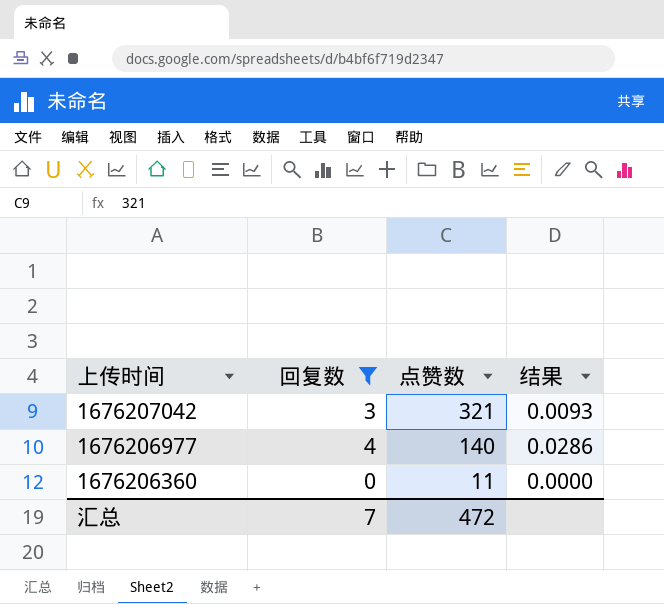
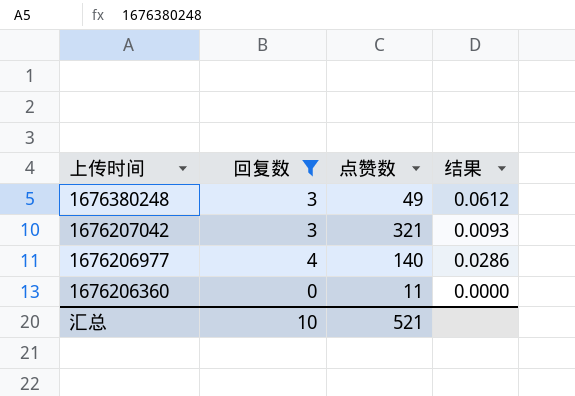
row 1676380248: none -> 3 | 49 | 0.0612
汇总 | 回复数: 7 -> 10
汇总 | 点赞数: 472 -> 521

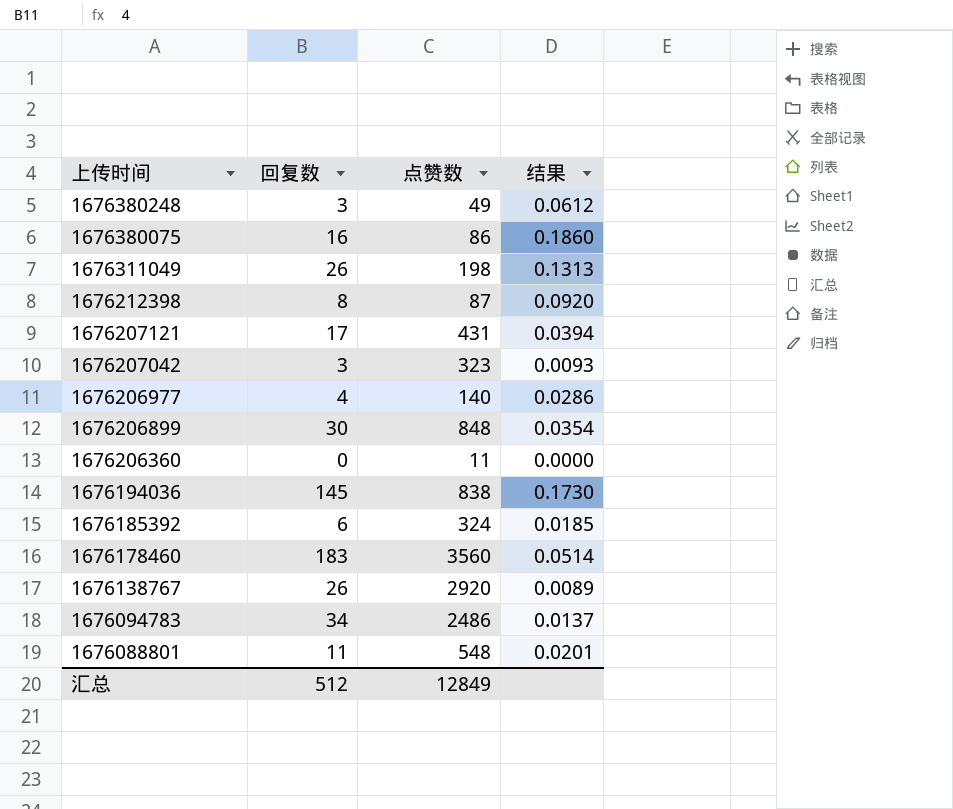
filter: 回复数 <= 4 -> none
1676207042 | 点赞数: 321 -> 323
汇总 | 回复数: 10 -> 512
汇总 | 点赞数: 521 -> 12849

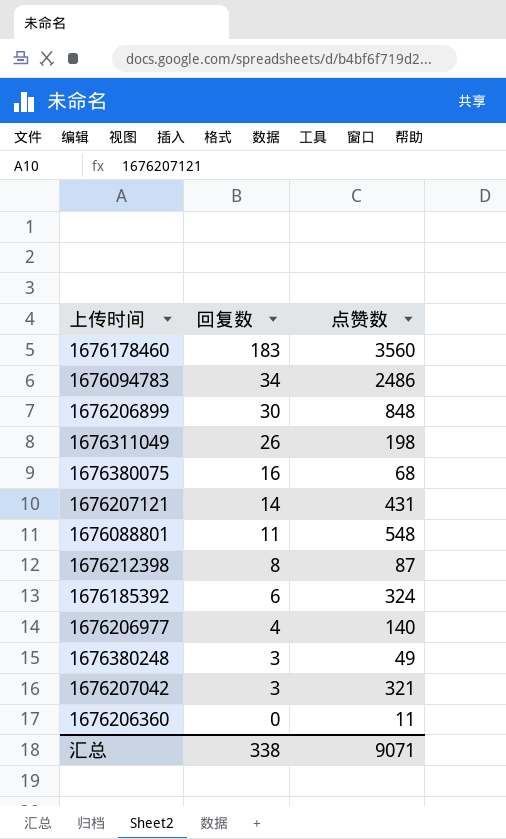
row order: 上传时间 descending -> 回复数 descending
column 结果 | formula: [回复数] / [点赞数] -> none
row 1676194036: 145 | 838 | 0.1730 -> none
row 1676138767: 26 | 2920 | 0.0089 -> none
1676380075 | 点赞数: 86 -> 68
1676207121 | 回复数: 17 -> 14
1676207042 | 点赞数: 323 -> 321
汇总 | 回复数: 512 -> 338
汇总 | 点赞数: 12849 -> 9071

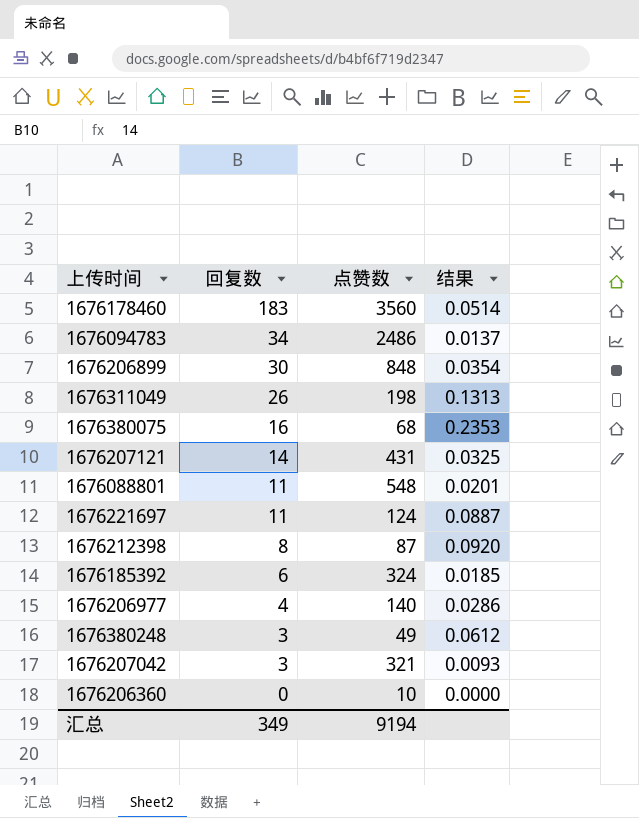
column 结果 | formula: none -> [回复数] / [点赞数]
row 1676221697: none -> 11 | 124 | 0.0887
1676206360 | 点赞数: 11 -> 10
汇总 | 回复数: 338 -> 349
汇总 | 点赞数: 9071 -> 9194

